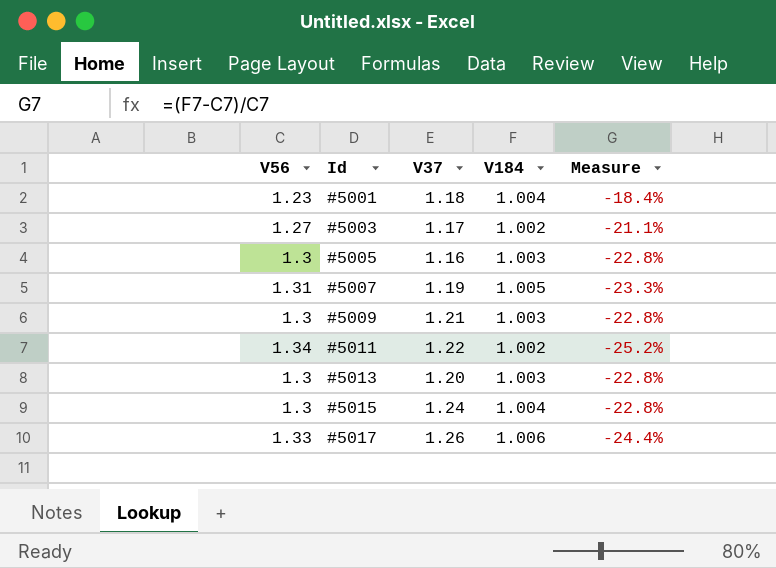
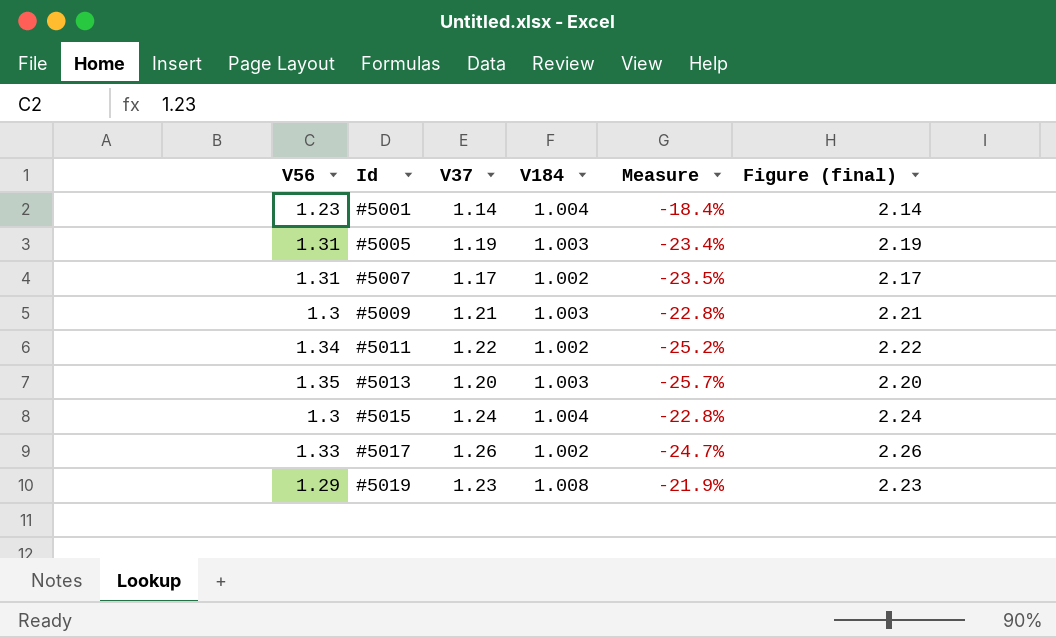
column Figure (final) | formula: none -> [V37] + 1
row #5003: 1.27 | 1.17 | 1.002 | -21.1% -> none
#5001 | V37: 1.18 -> 1.14
#5005 | V56: 1.3 -> 1.31
#5005 | V37: 1.16 -> 1.19
#5005 | Measure: -22.8% -> -23.4%
#5007 | V37: 1.19 -> 1.17
#5007 | V184: 1.005 -> 1.002
#5007 | Measure: -23.3% -> -23.5%
#5013 | V56: 1.3 -> 1.35
#5013 | Measure: -22.8% -> -25.7%
#5017 | V184: 1.006 -> 1.002
#5017 | Measure: -24.4% -> -24.7%
row #5019: none -> 1.29 | 1.23 | 1.008 | -21.9% | 2.23

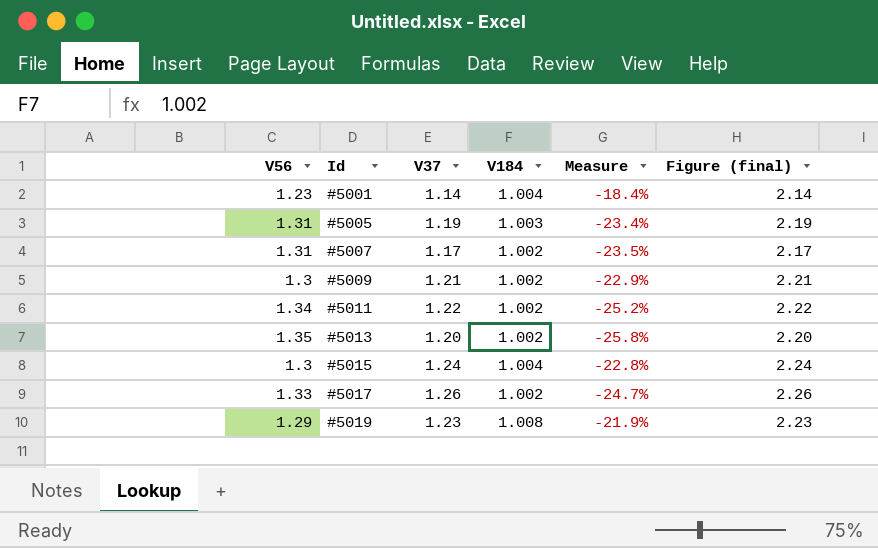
#5009 | V184: 1.003 -> 1.002
#5009 | Measure: -22.8% -> -22.9%
#5013 | V184: 1.003 -> 1.002
#5013 | Measure: -25.7% -> -25.8%

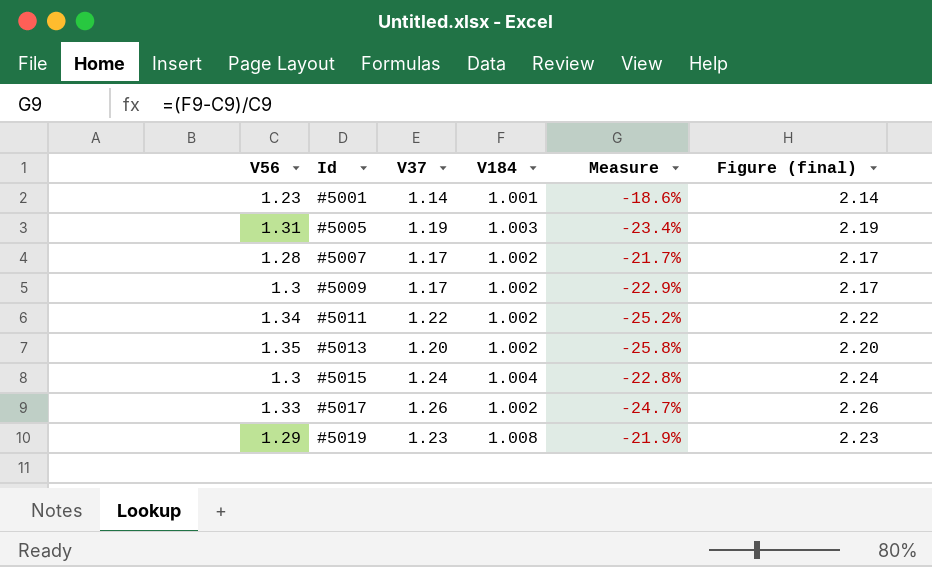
#5001 | V184: 1.004 -> 1.001
#5001 | Measure: -18.4% -> -18.6%
#5007 | V56: 1.31 -> 1.28
#5007 | Measure: -23.5% -> -21.7%
#5009 | V37: 1.21 -> 1.17
#5009 | Figure (final): 2.21 -> 2.17

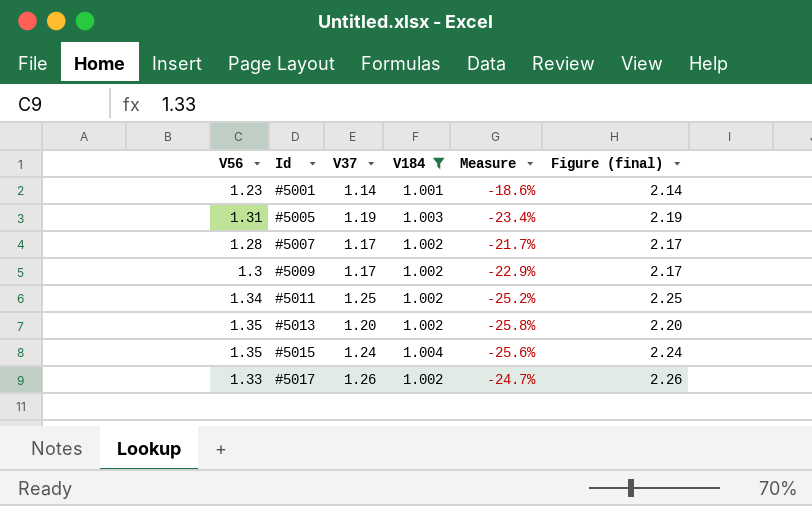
filter: none -> V184 != 1.008
#5011 | V37: 1.22 -> 1.25
#5011 | Figure (final): 2.22 -> 2.25
#5015 | V56: 1.3 -> 1.35
#5015 | Measure: -22.8% -> -25.6%

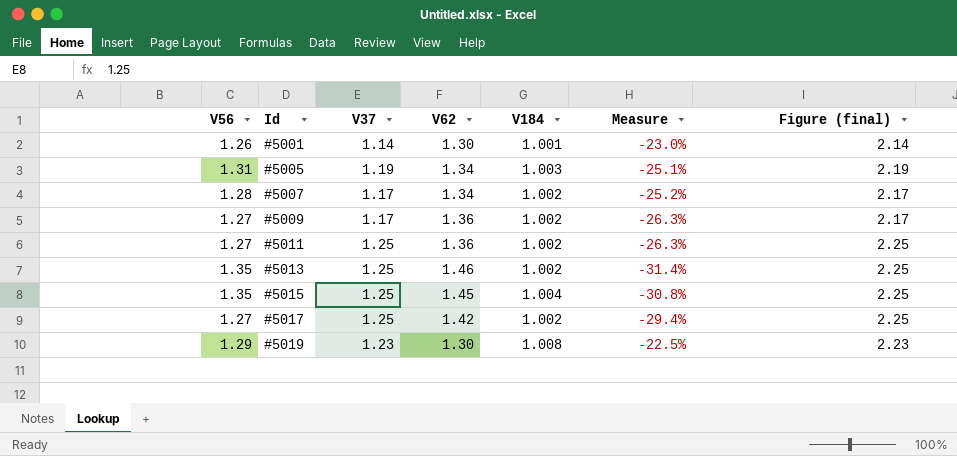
filter: V184 != 1.008 -> none
column V62 | position: none -> 4
column Measure | formula: ([V184] - [V56]) / [V56] -> ([V184] - [V62]) / [V62]
#5001 | V56: 1.23 -> 1.26
#5009 | V56: 1.3 -> 1.27
#5011 | V56: 1.34 -> 1.27
#5013 | V37: 1.20 -> 1.25
#5013 | Figure (final): 2.20 -> 2.25
#5015 | V37: 1.24 -> 1.25
#5015 | Figure (final): 2.24 -> 2.25
#5017 | V56: 1.33 -> 1.27
#5017 | V37: 1.26 -> 1.25
#5017 | Figure (final): 2.26 -> 2.25

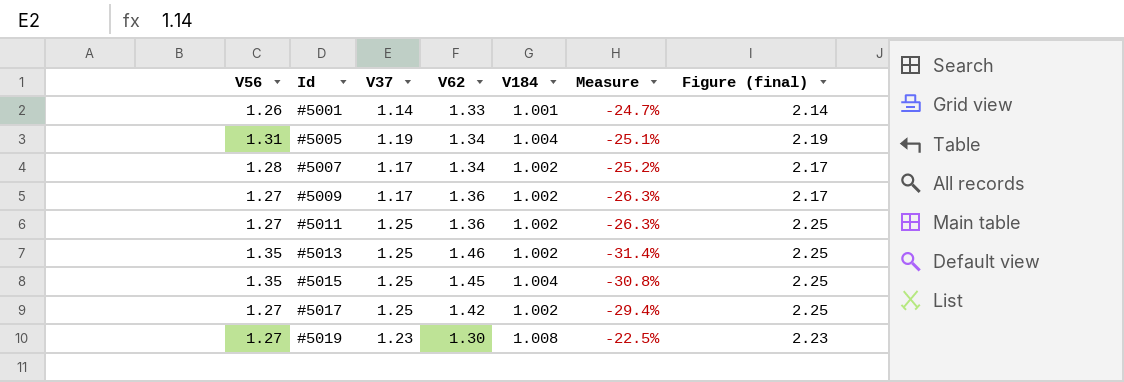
#5001 | V62: 1.30 -> 1.33
#5001 | Measure: -23.0% -> -24.7%
#5005 | V184: 1.003 -> 1.004
#5019 | V56: 1.29 -> 1.27

